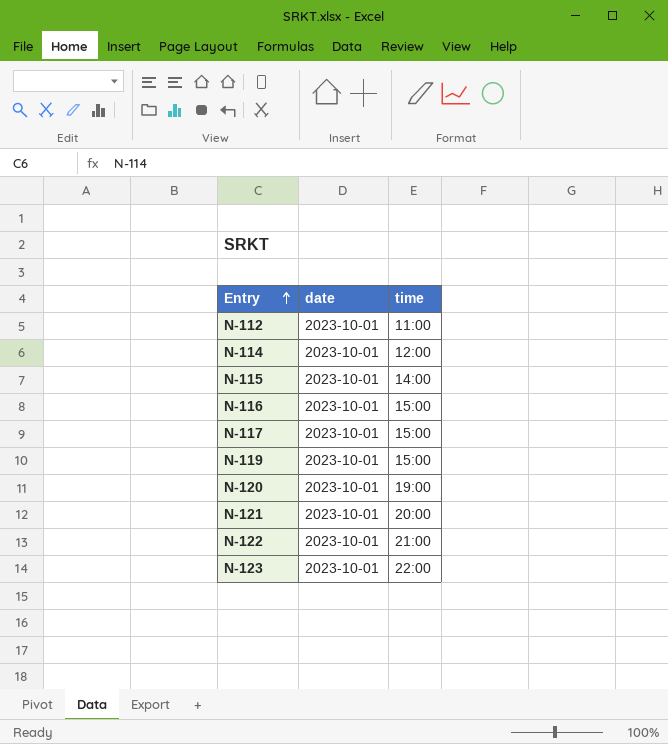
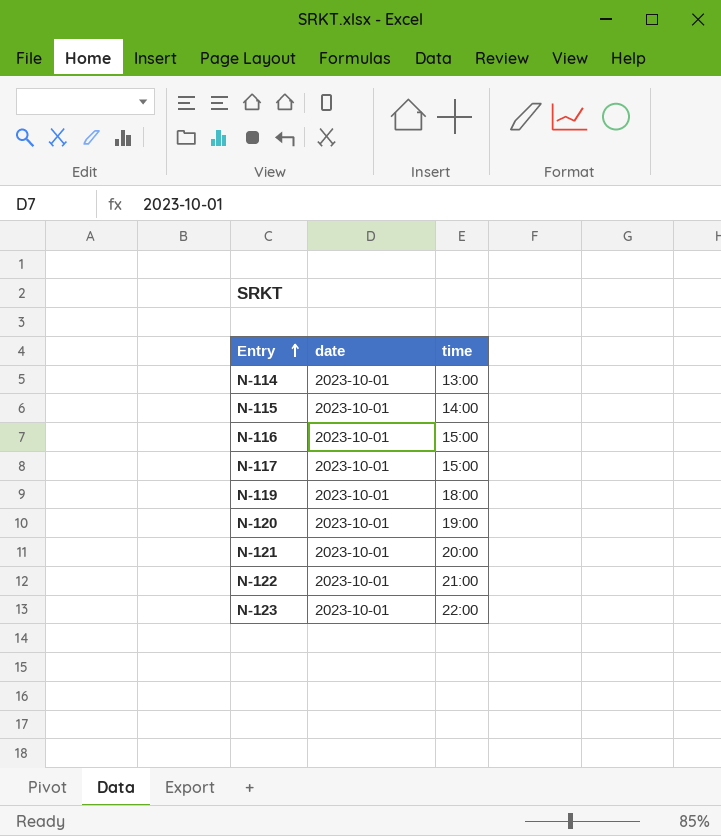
row N-112: 2023-10-01 | 11:00 -> none
N-114 | time: 12:00 -> 13:00
N-119 | time: 15:00 -> 18:00

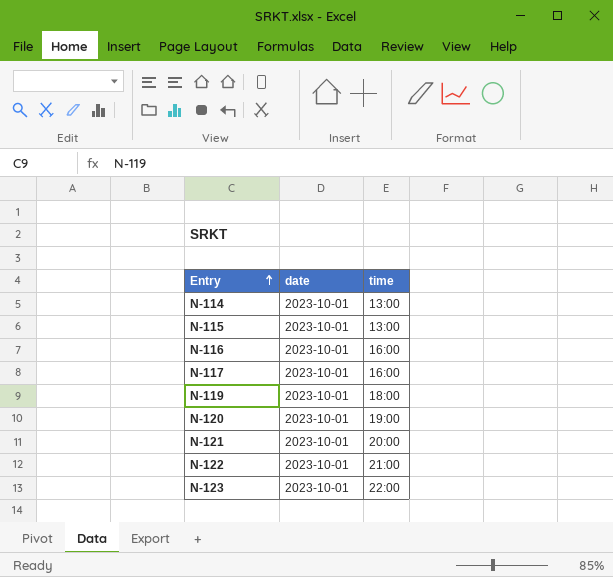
N-115 | time: 14:00 -> 13:00
N-116 | time: 15:00 -> 16:00
N-117 | time: 15:00 -> 16:00

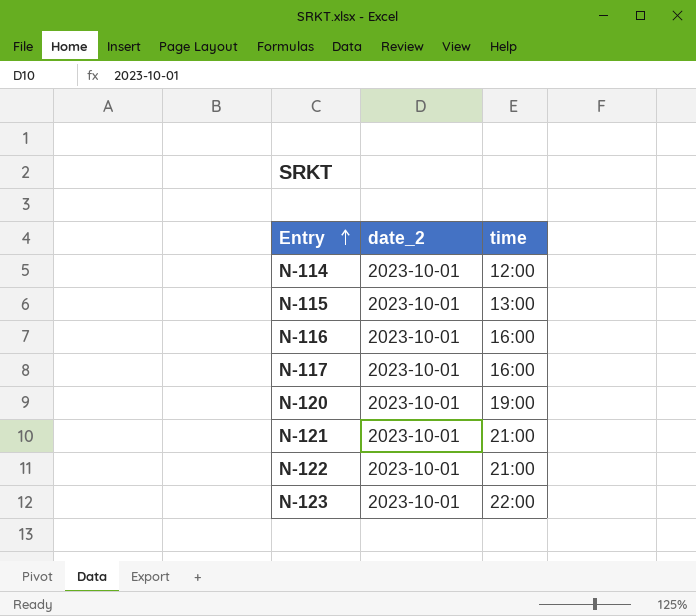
column name: date -> date_2
row N-119: 2023-10-01 | 18:00 -> none
N-114 | time: 13:00 -> 12:00
N-121 | time: 20:00 -> 21:00

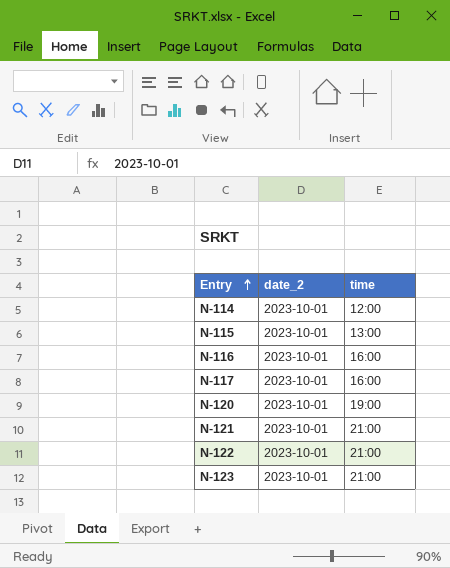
N-123 | time: 22:00 -> 21:00

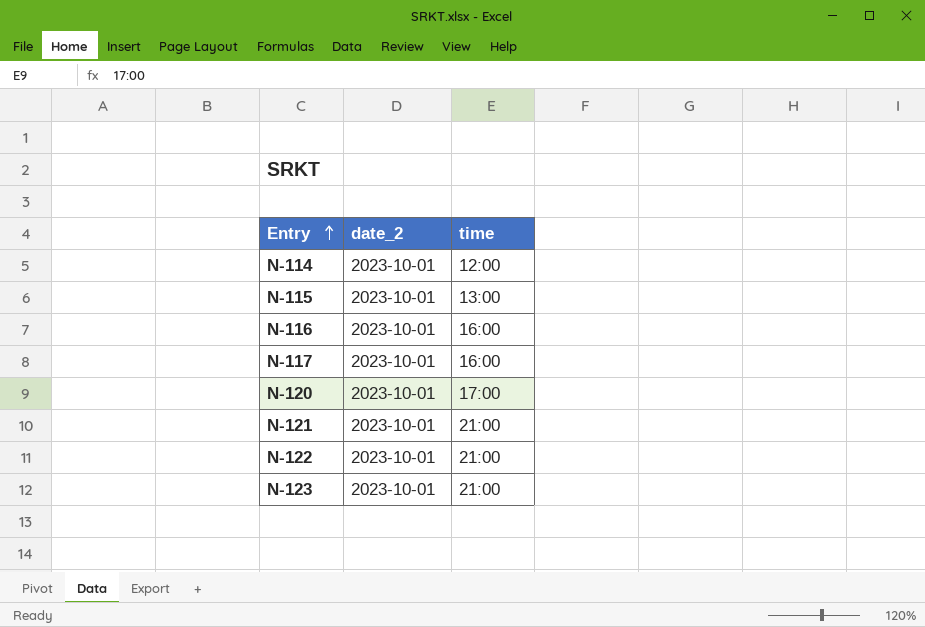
N-120 | time: 19:00 -> 17:00

